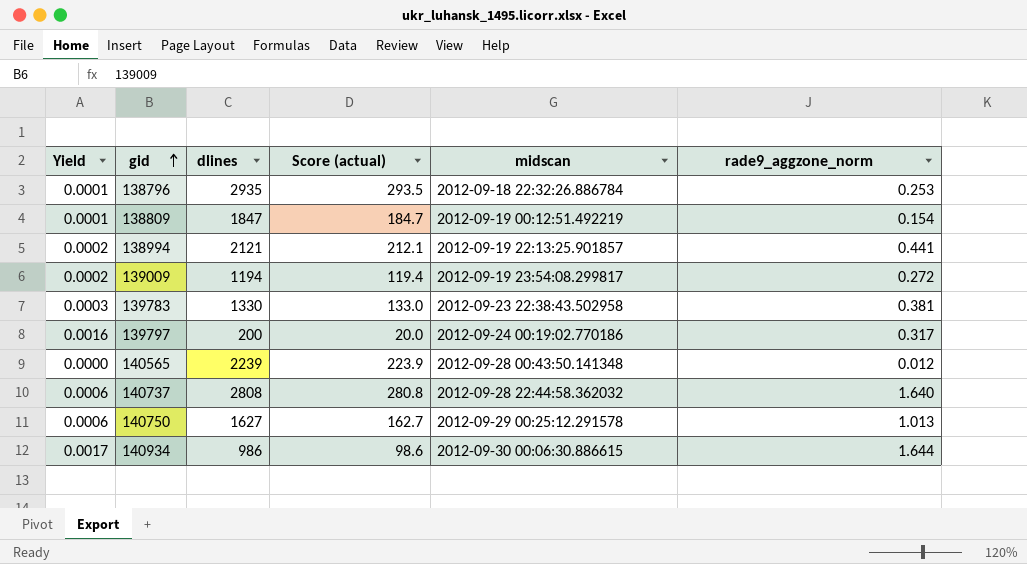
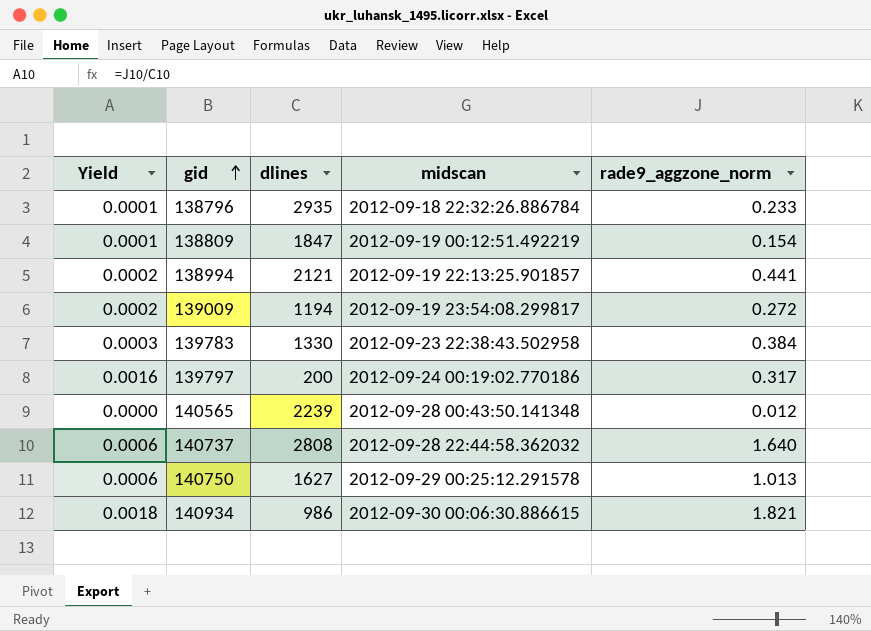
column Score (actual) | formula: [dlines] * 0.1 -> none
138796 | rade9_aggzone_norm: 0.253 -> 0.233
139783 | rade9_aggzone_norm: 0.381 -> 0.384
140934 | Yield: 0.0017 -> 0.0018
140934 | rade9_aggzone_norm: 1.644 -> 1.821

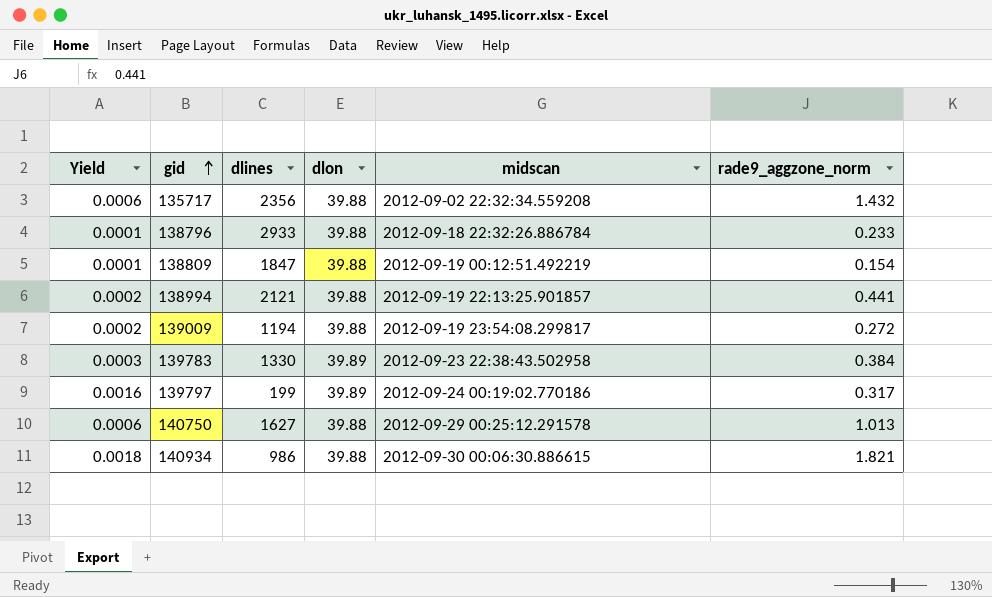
column dlon | position: none -> 4
row 140565: 0.0000 | 2239 | 2012-09-28 00:43:50.141348 | 0.012 -> none
row 140737: 0.0006 | 2808 | 2012-09-28 22:44:58.362032 | 1.640 -> none
row 135717: none -> 0.0006 | 2356 | 39.88 | 2012-09-02 22:32:34.559208 | 1.432
138796 | dlines: 2935 -> 2933
139797 | dlines: 200 -> 199

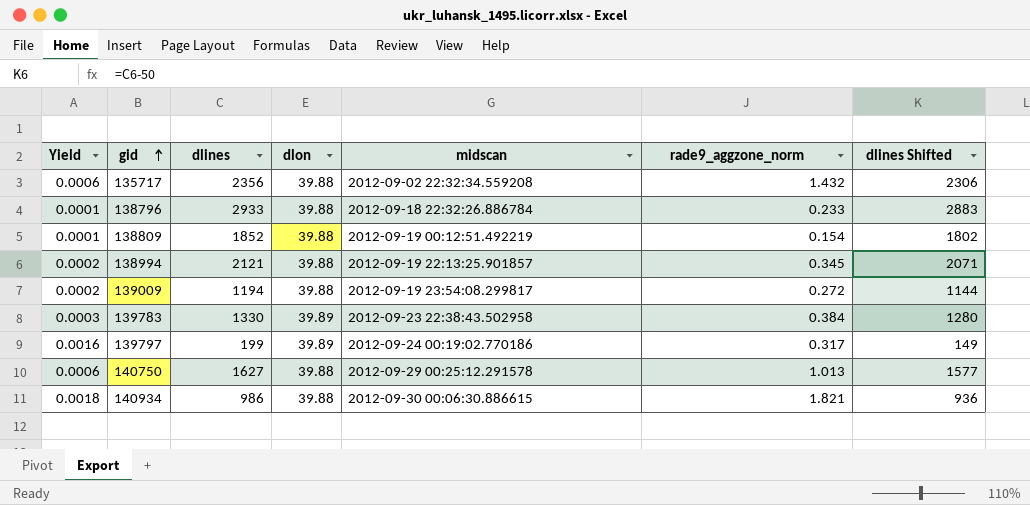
column dlines Shifted | formula: none -> [dlines] - 50
138809 | dlines: 1847 -> 1852
138994 | rade9_aggzone_norm: 0.441 -> 0.345

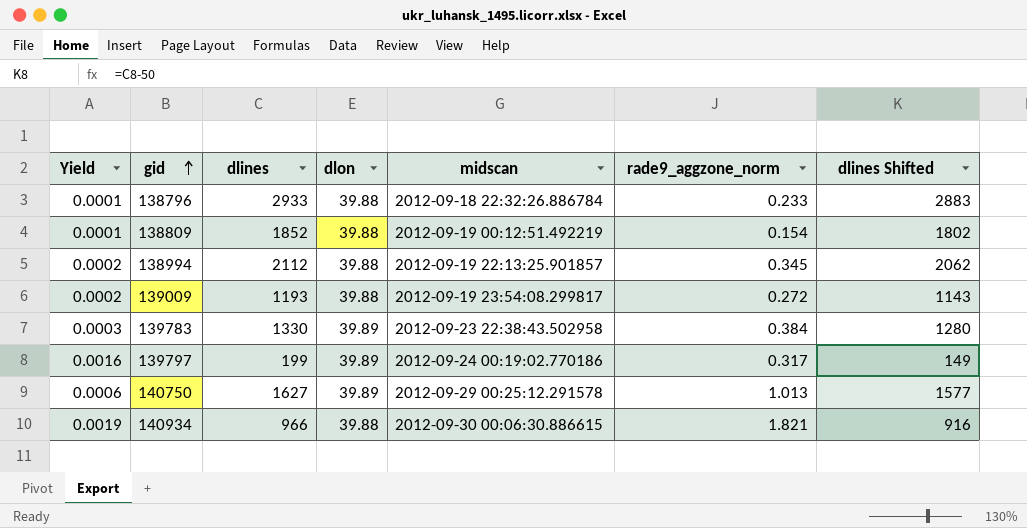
row 135717: 0.0006 | 2356 | 39.88 | 2012-09-02 22:32:34.559208 | 1.432 | 2306 -> none
138994 | dlines: 2121 -> 2112
138994 | dlines Shifted: 2071 -> 2062
139009 | dlines: 1194 -> 1193
139009 | dlines Shifted: 1144 -> 1143
140750 | dlon: 39.88 -> 39.89
140934 | Yield: 0.0018 -> 0.0019
140934 | dlines: 986 -> 966
140934 | dlines Shifted: 936 -> 916

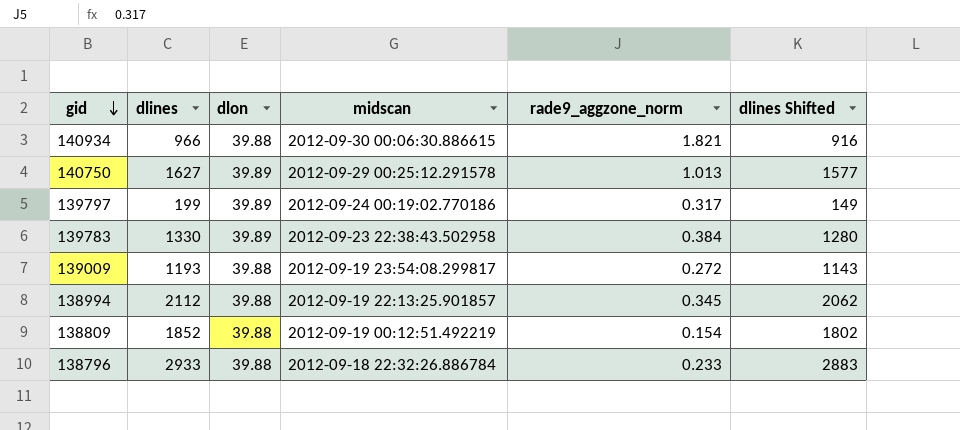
row order: gid ascending -> gid descending
column Yield | formula: [rade9_aggzone_norm] / [dlines] -> none

